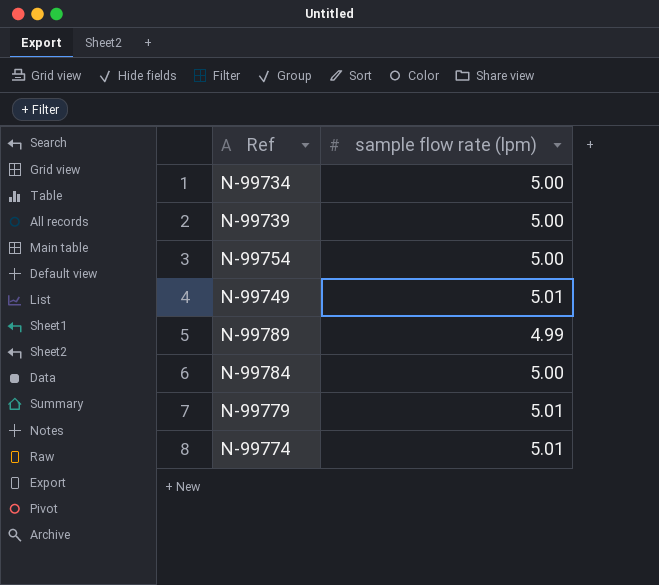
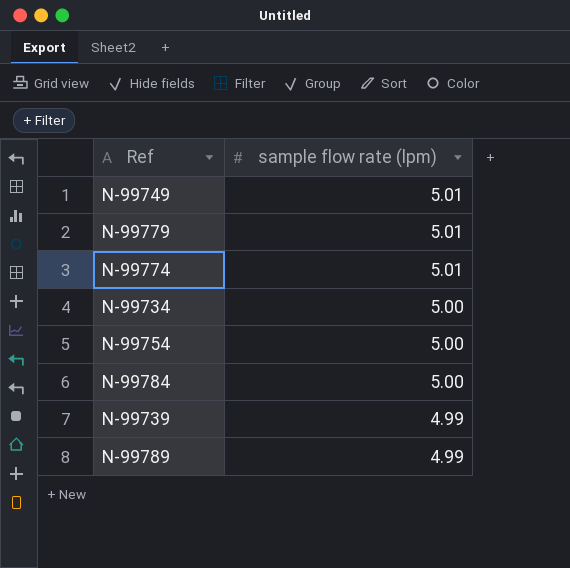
row order: none -> sample flow rate (lpm) descending
N-99739 | sample flow rate (lpm): 5.00 -> 4.99

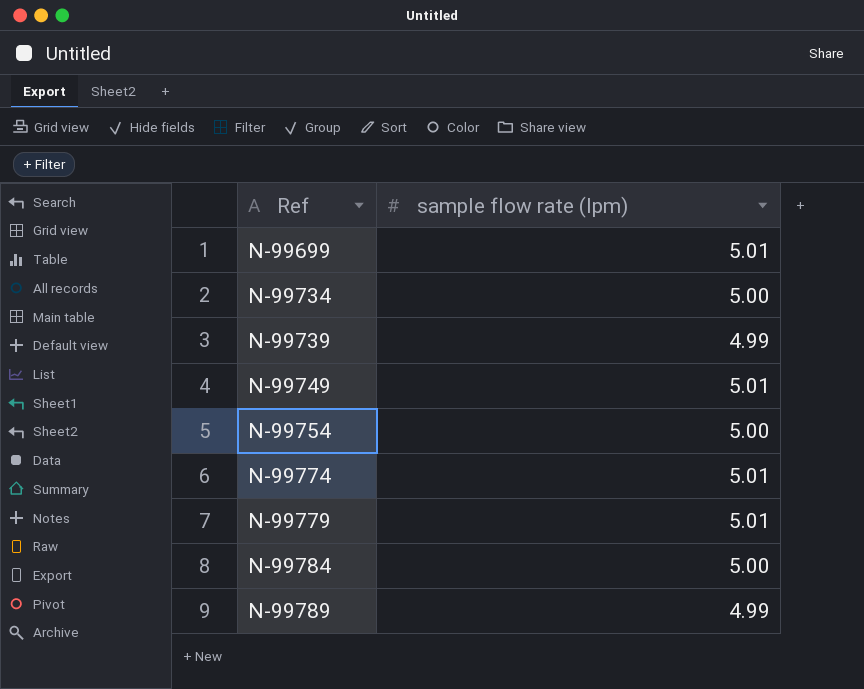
row order: sample flow rate (lpm) descending -> Ref ascending
row N-99699: none -> 5.01

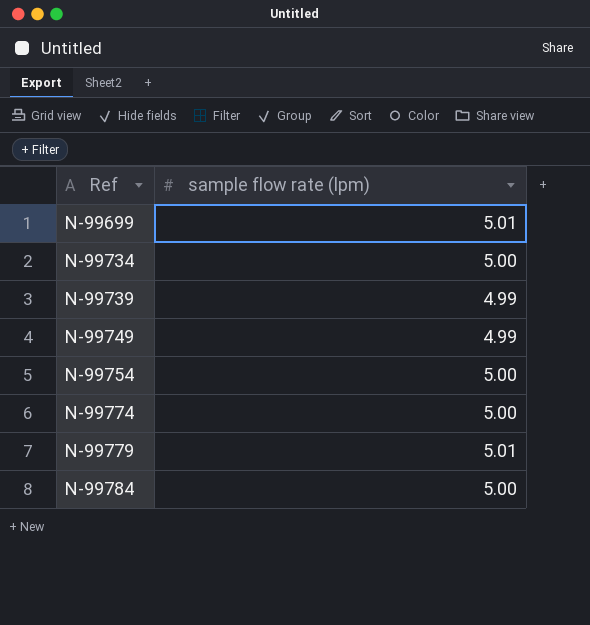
row N-99789: 4.99 -> none
N-99749 | sample flow rate (lpm): 5.01 -> 4.99
N-99774 | sample flow rate (lpm): 5.01 -> 5.00

